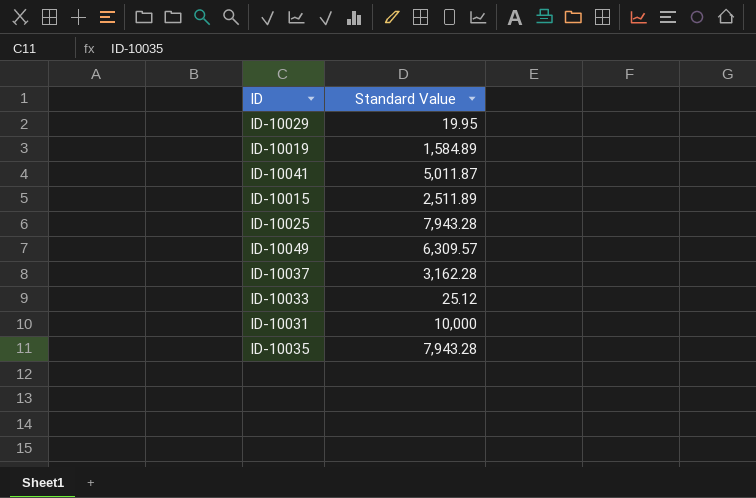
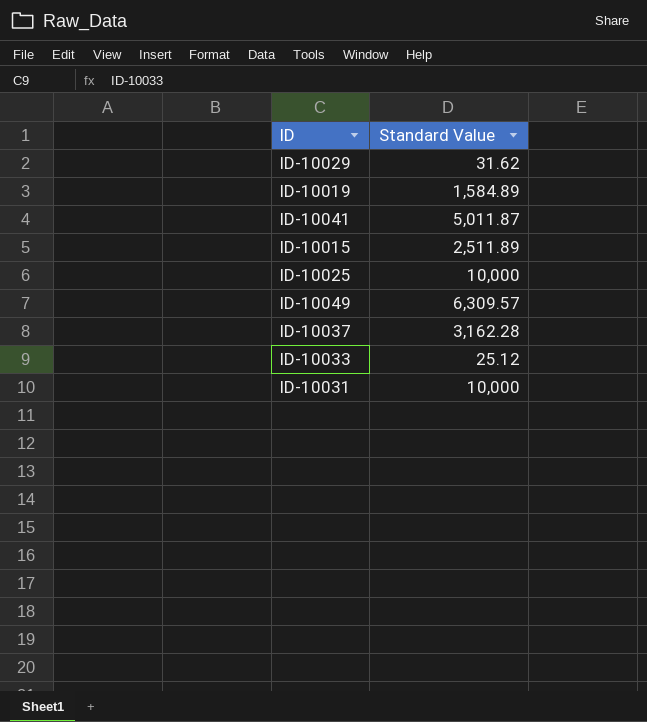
row ID-10035: 7,943.28 -> none
ID-10029 | Standard Value: 19.95 -> 31.62
ID-10025 | Standard Value: 7,943.28 -> 10,000

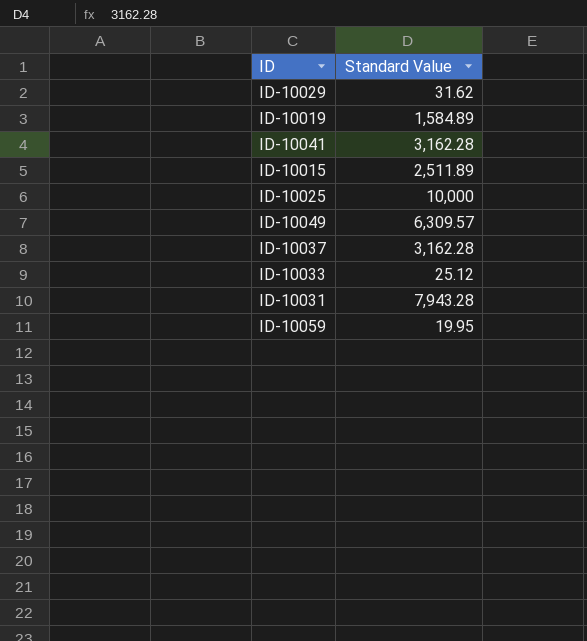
ID-10041 | Standard Value: 5,011.87 -> 3,162.28
ID-10031 | Standard Value: 10,000 -> 7,943.28
row ID-10059: none -> 19.95

